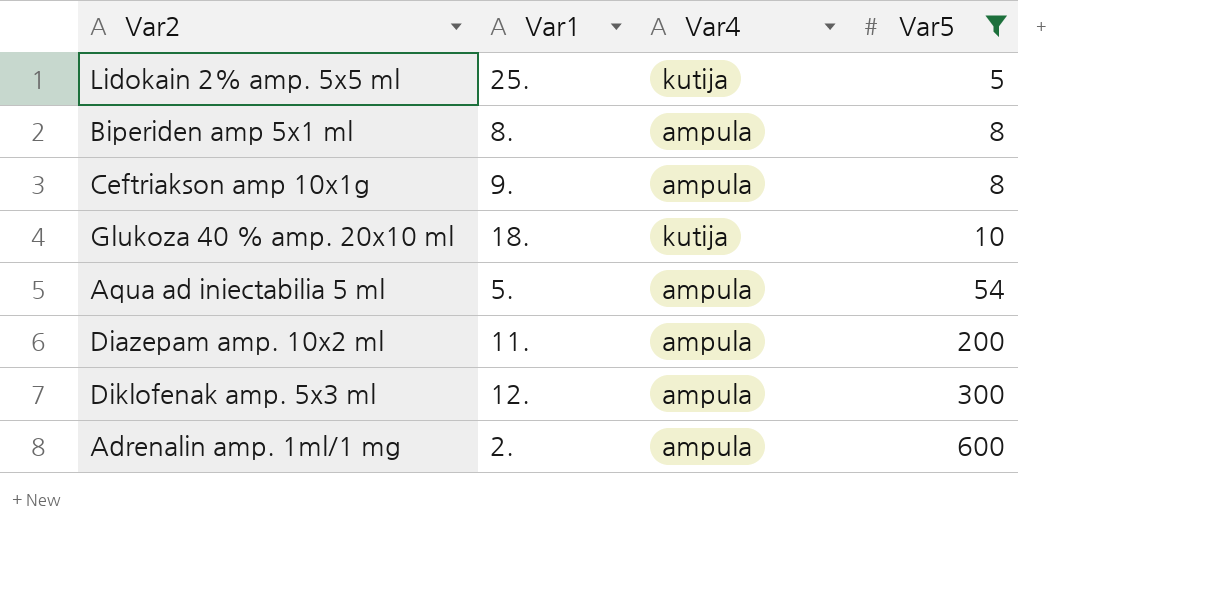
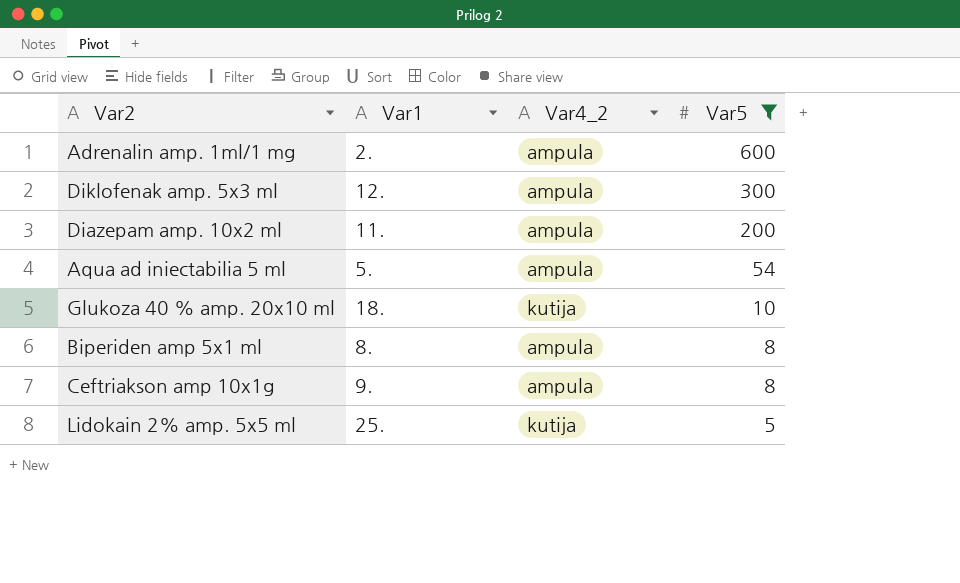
row order: Var5 ascending -> Var5 descending
column name: Var4 -> Var4_2

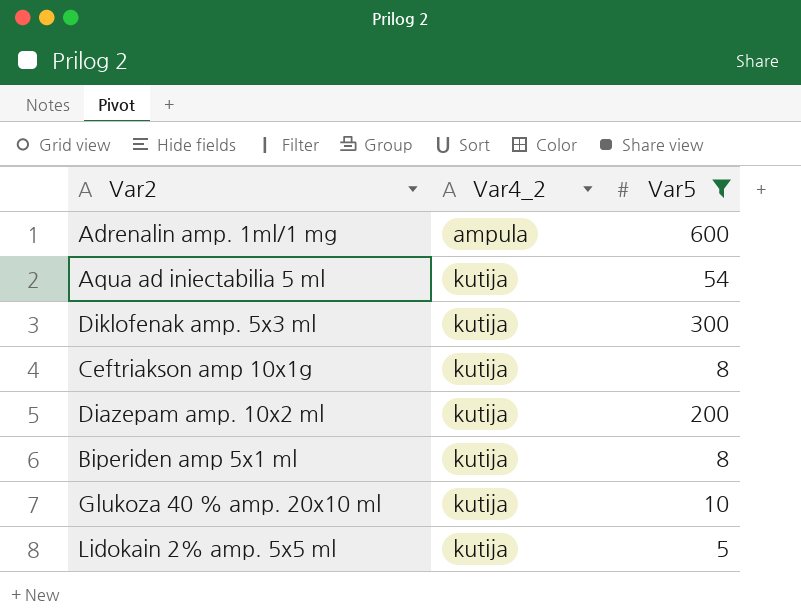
row order: Var5 descending -> Var4_2 ascending
column Var1 | position: 2 -> none
Aqua ad iniectabilia 5 ml | Var4_2: ampula -> kutija
Diklofenak amp. 5x3 ml | Var4_2: ampula -> kutija
Ceftriakson amp 10x1g | Var4_2: ampula -> kutija
Diazepam amp. 10x2 ml | Var4_2: ampula -> kutija
Biperiden amp 5x1 ml | Var4_2: ampula -> kutija

